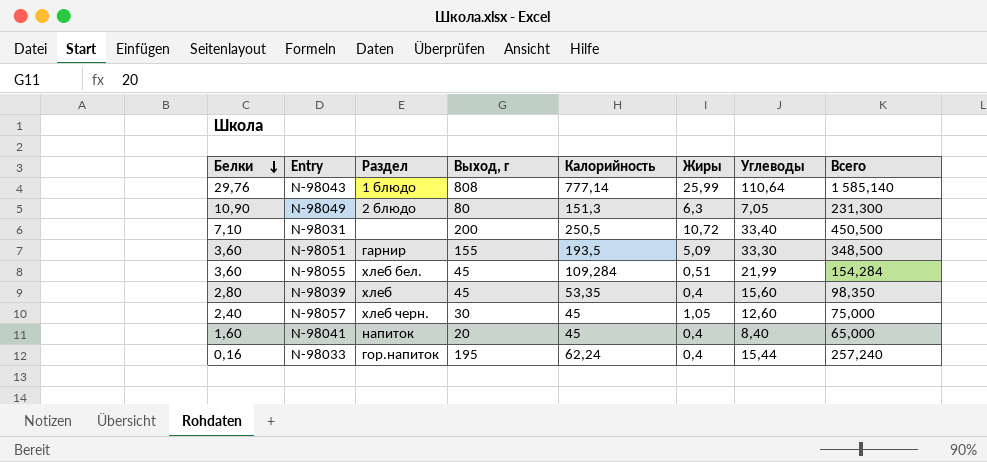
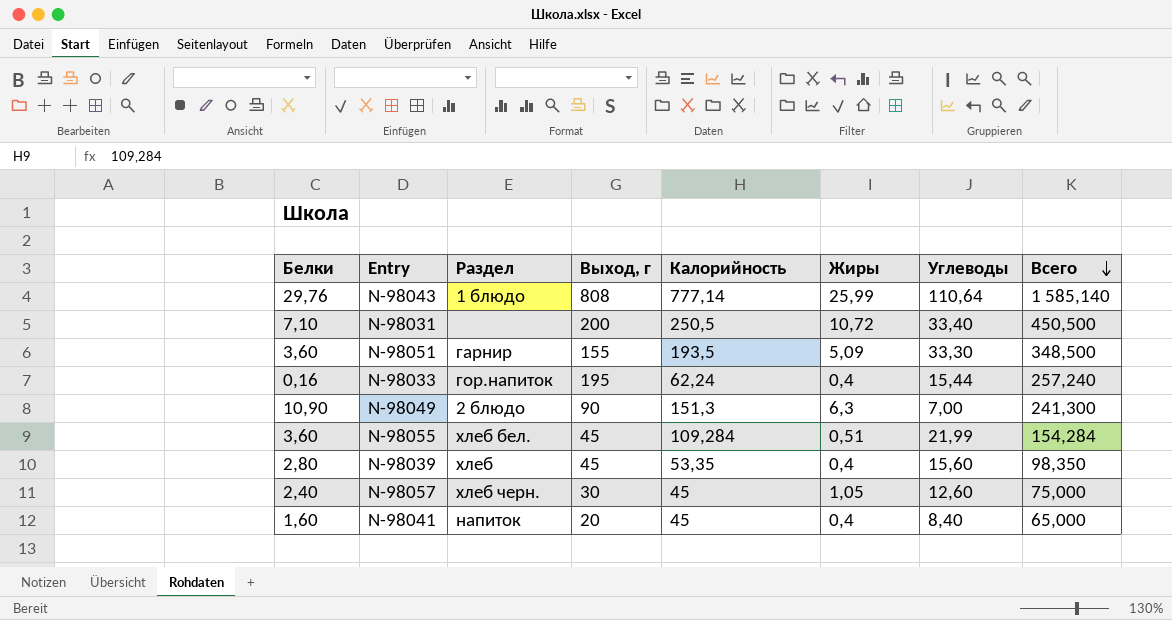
row order: Белки descending -> Всего descending
N-98049 | Выход, г: 80 -> 90
N-98049 | Углеводы: 7,05 -> 7,00
N-98049 | Всего: 231,300 -> 241,300

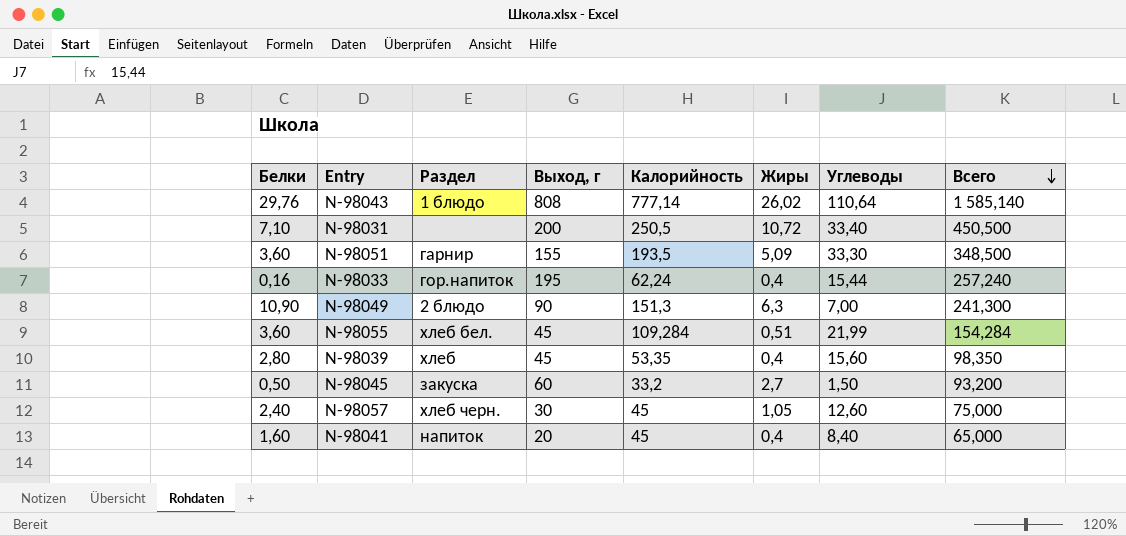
N-98043 | Жиры: 25,99 -> 26,02
row N-98045: none -> 0,50 | закуска | 60 | 33,2 | 2,7 | 1,50 | 93,200

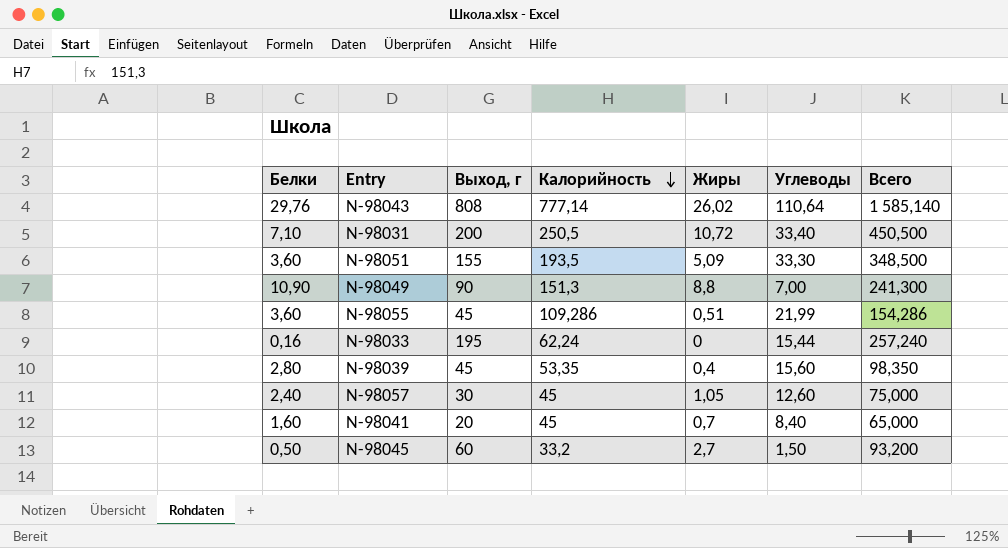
row order: Всего descending -> Калорийность descending
column Раздел | position: 3 -> none
N-98049 | Жиры: 6,3 -> 8,8
N-98055 | Калорийность: 109,284 -> 109,286
N-98055 | Всего: 154,284 -> 154,286
N-98033 | Жиры: 0,4 -> 0
N-98041 | Жиры: 0,4 -> 0,7

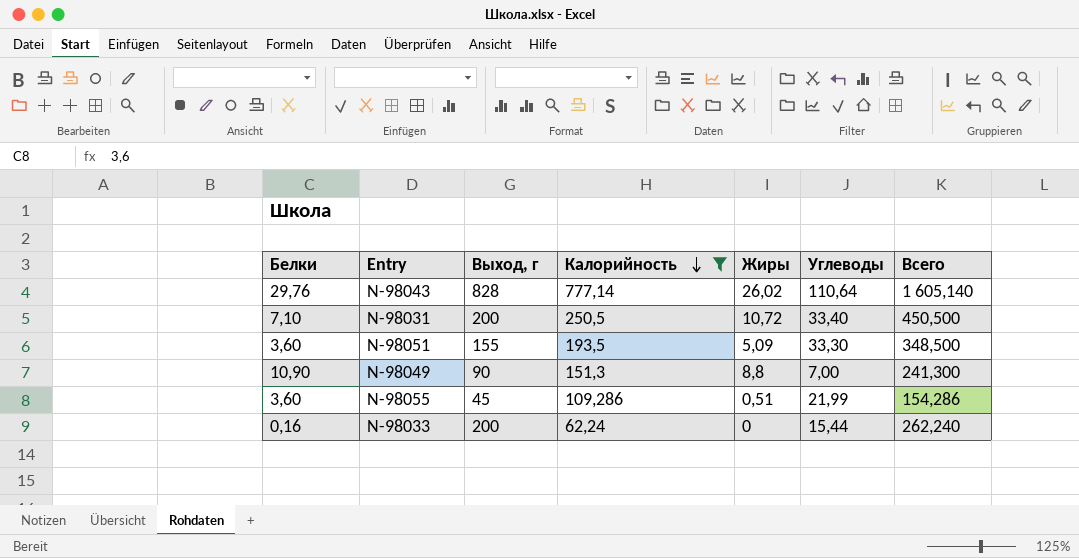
filter: none -> Калорийность >= 62,24
N-98043 | Выход, г: 808 -> 828
N-98043 | Всего: 1 585,140 -> 1 605,140
N-98033 | Выход, г: 195 -> 200
N-98033 | Всего: 257,240 -> 262,240

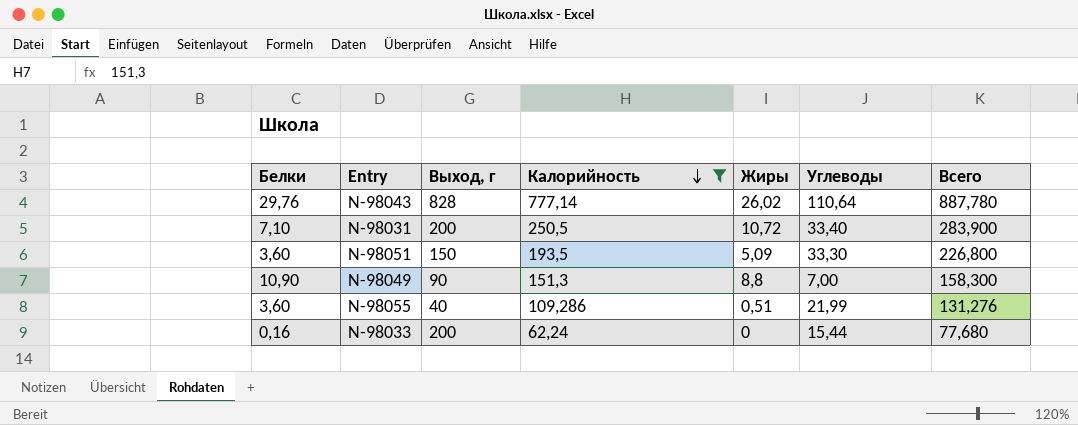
column Всего | formula: [Выход, г] + [Калорийность] -> [Калорийность] + [Углеводы]
N-98051 | Выход, г: 155 -> 150
N-98055 | Выход, г: 45 -> 40

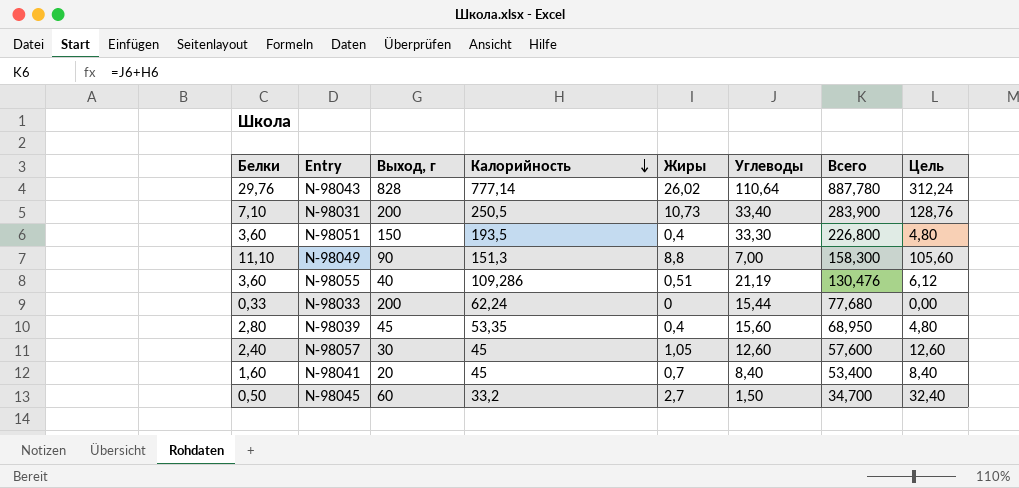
filter: Калорийность >= 62,24 -> none
column Цель | formula: none -> [Жиры] * 12
N-98031 | Жиры: 10,72 -> 10,73
N-98051 | Жиры: 5,09 -> 0,4
N-98049 | Белки: 10,90 -> 11,10
N-98055 | Углеводы: 21,99 -> 21,19
N-98055 | Всего: 131,276 -> 130,476
N-98033 | Белки: 0,16 -> 0,33

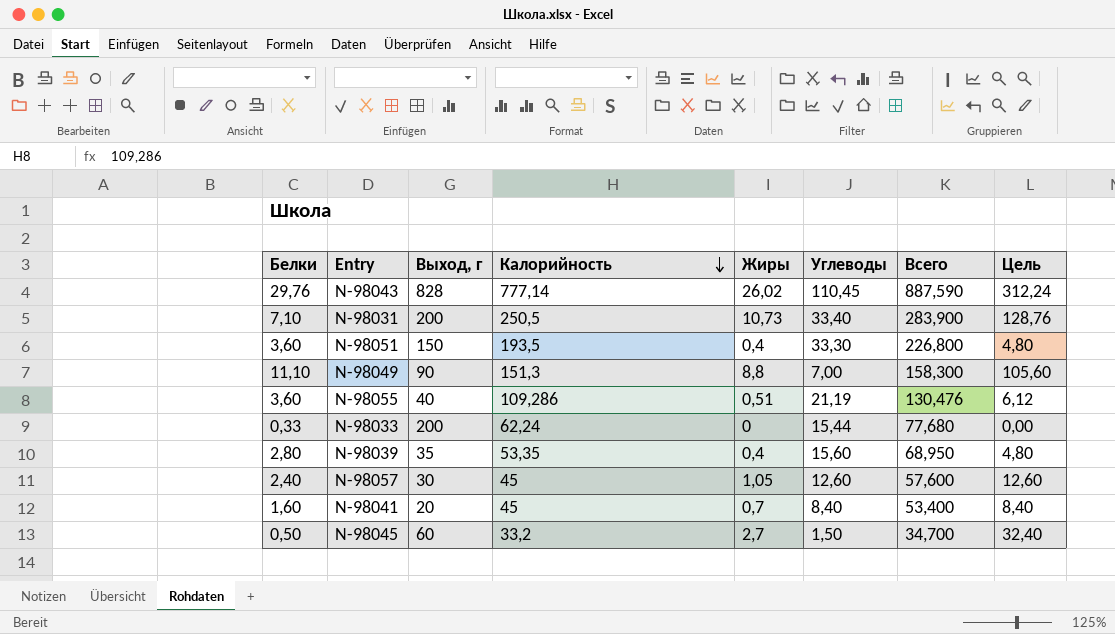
N-98043 | Углеводы: 110,64 -> 110,45
N-98043 | Всего: 887,780 -> 887,590
N-98039 | Выход, г: 45 -> 35

